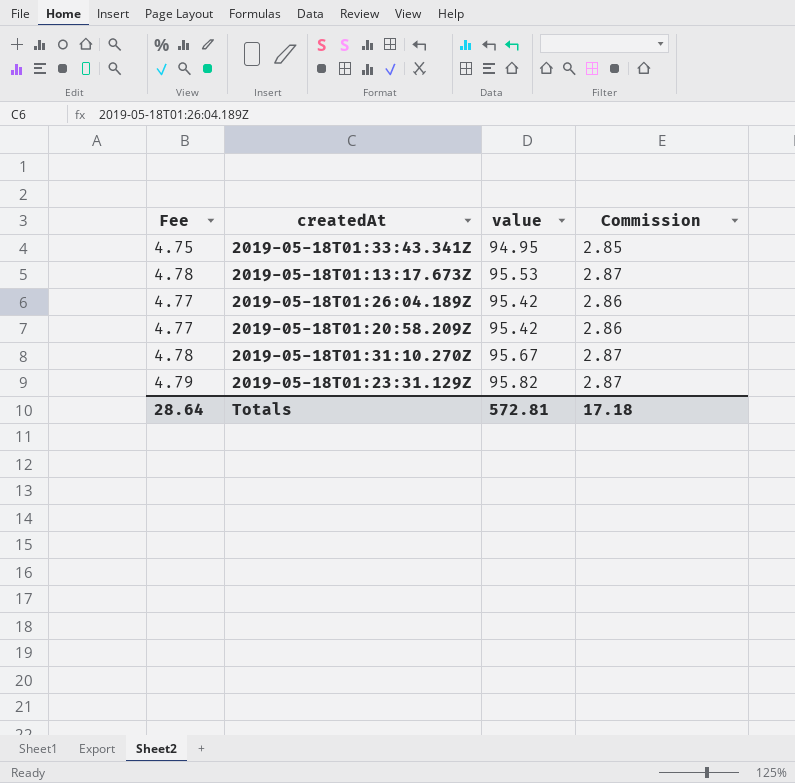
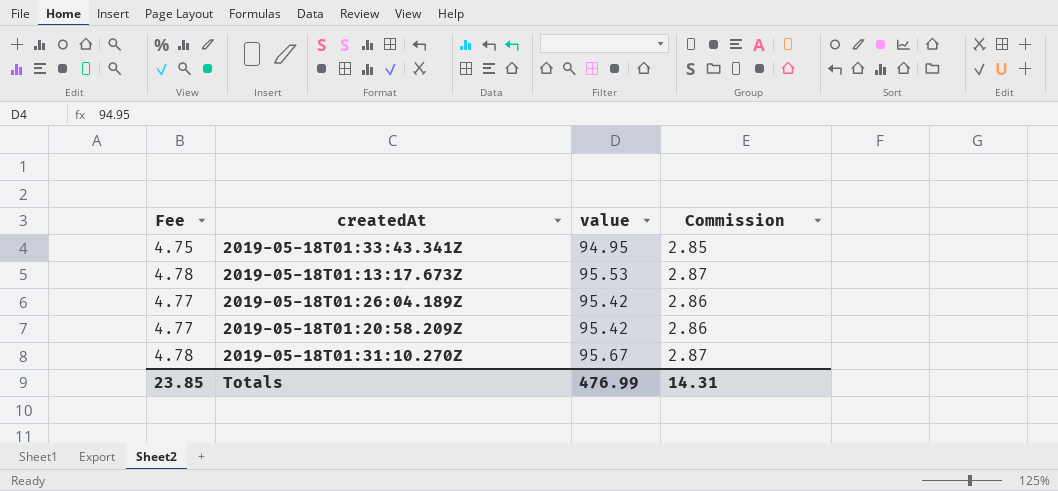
row 2019-05-18T01:23:31.129Z: 4.79 | 95.82 | 2.87 -> none
Totals | Fee: 28.64 -> 23.85
Totals | value: 572.81 -> 476.99
Totals | Commission: 17.18 -> 14.31

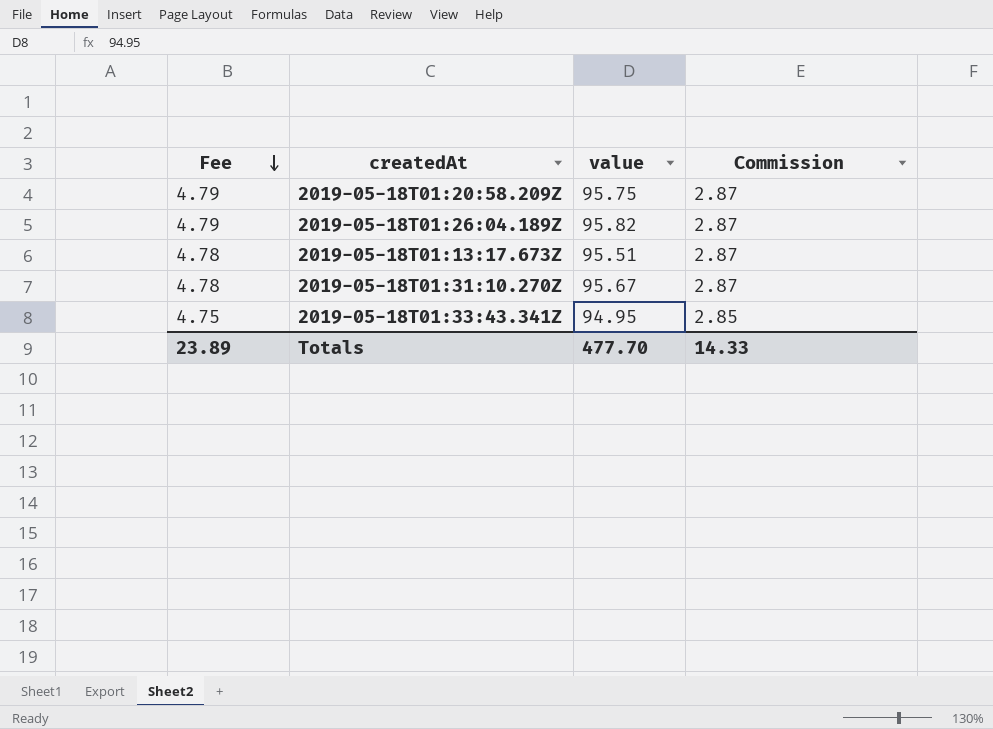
row order: none -> Fee descending
2019-05-18T01:20:58.209Z | Fee: 4.77 -> 4.79
2019-05-18T01:20:58.209Z | value: 95.42 -> 95.75
2019-05-18T01:20:58.209Z | Commission: 2.86 -> 2.87
2019-05-18T01:26:04.189Z | Fee: 4.77 -> 4.79
2019-05-18T01:26:04.189Z | value: 95.42 -> 95.82
2019-05-18T01:26:04.189Z | Commission: 2.86 -> 2.87
2019-05-18T01:13:17.673Z | value: 95.53 -> 95.51
Totals | Fee: 23.85 -> 23.89
Totals | value: 476.99 -> 477.70
Totals | Commission: 14.31 -> 14.33

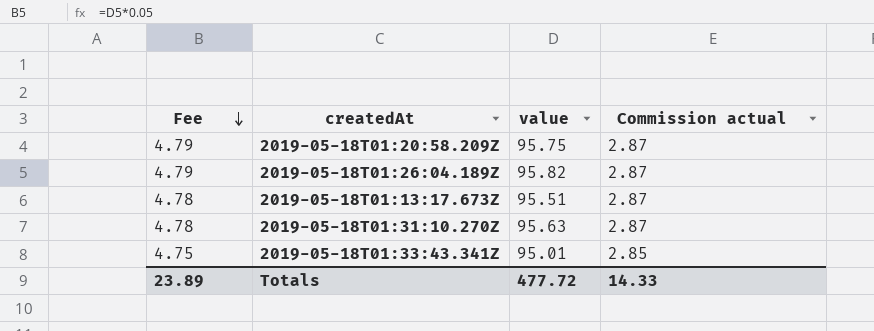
column name: Commission -> Commission actual
2019-05-18T01:31:10.270Z | value: 95.67 -> 95.63
2019-05-18T01:33:43.341Z | value: 94.95 -> 95.01
Totals | value: 477.70 -> 477.72

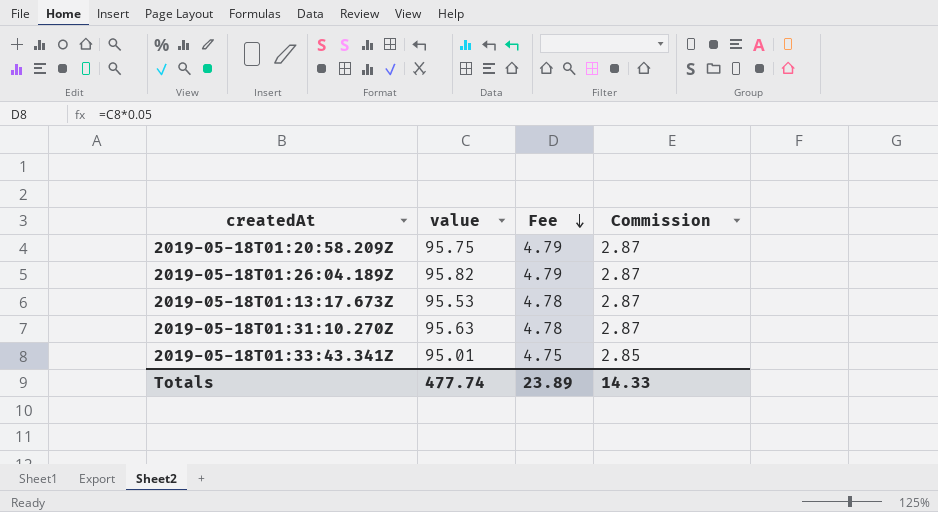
column Fee | position: 1 -> 3
column name: Commission actual -> Commission
2019-05-18T01:13:17.673Z | value: 95.51 -> 95.53
Totals | value: 477.72 -> 477.74

